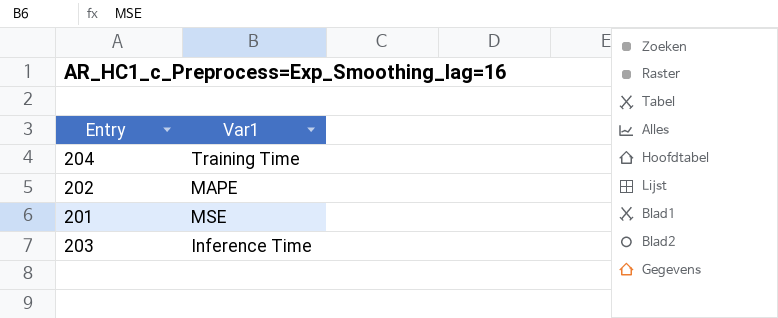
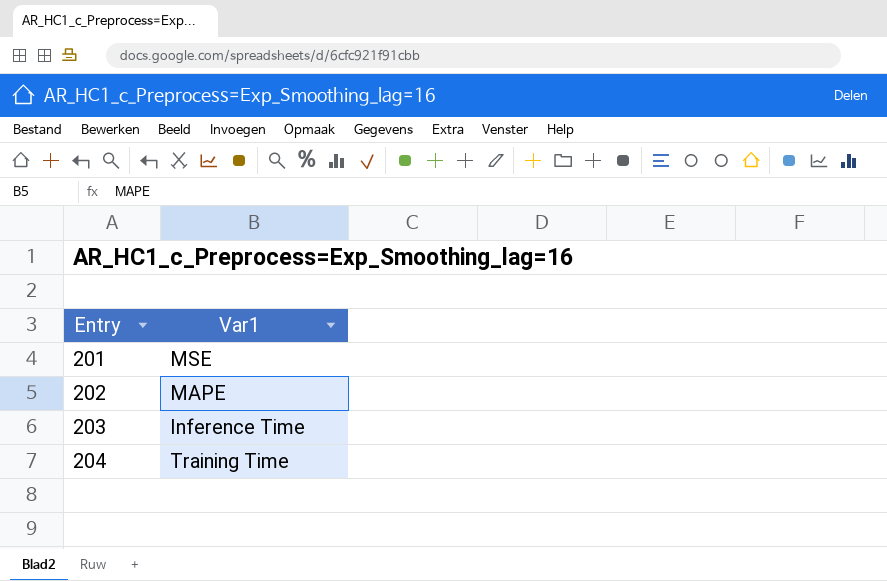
row order: none -> Entry ascending

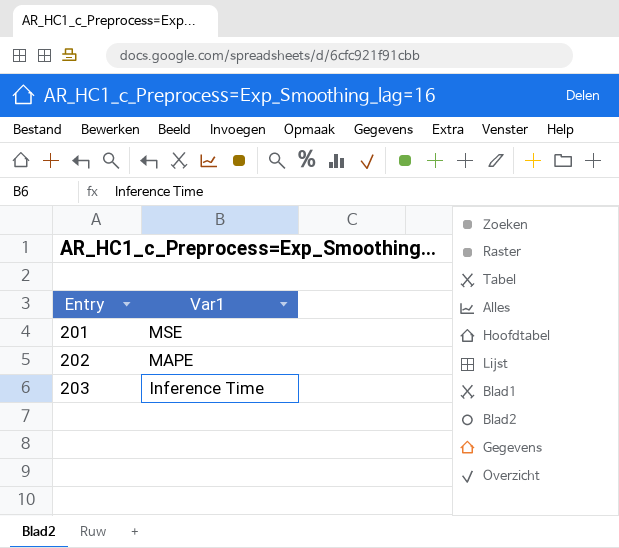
row 204: Training Time -> none

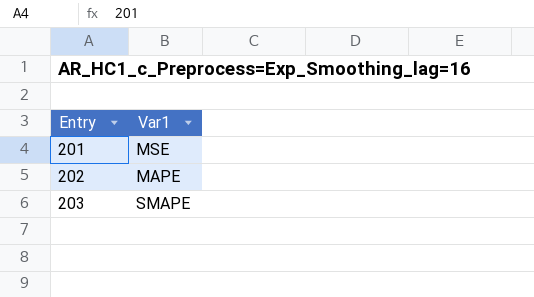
203 | Var1: Inference Time -> SMAPE

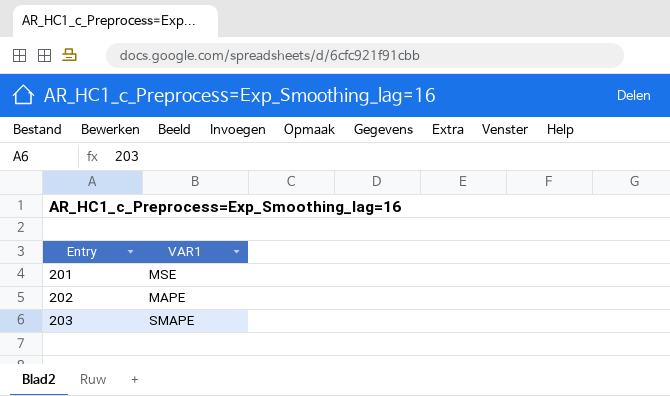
column name: Var1 -> VAR1

